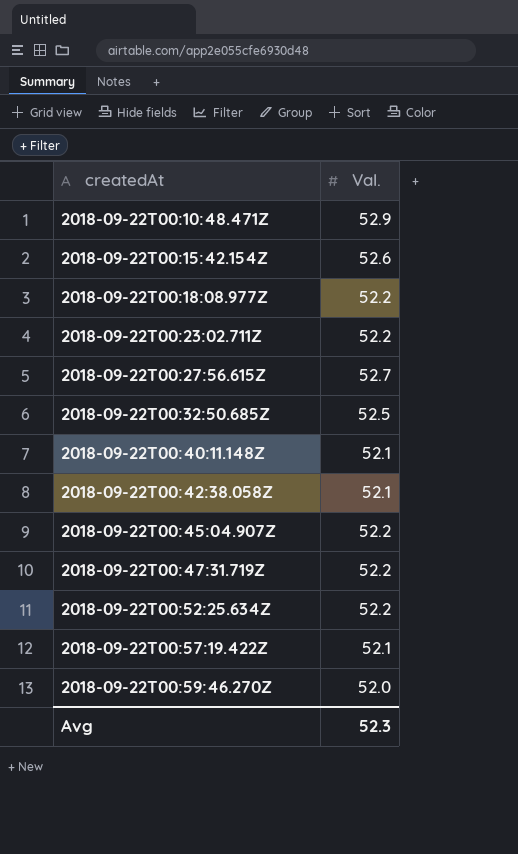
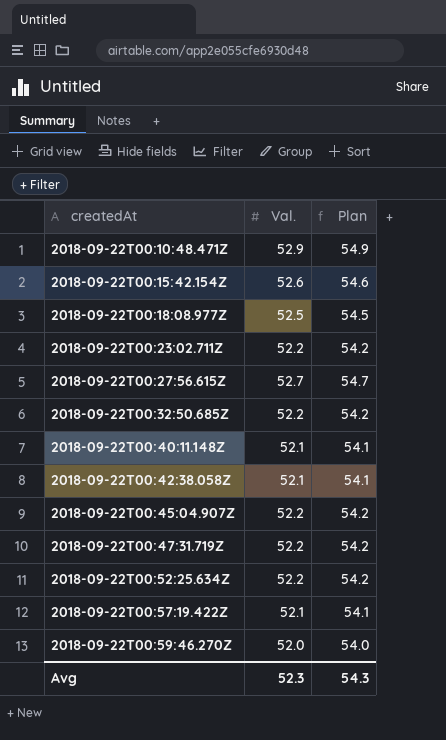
column Plan | formula: none -> [Val.] + 2
2018-09-22T00:18:08.977Z | Val.: 52.2 -> 52.5
2018-09-22T00:32:50.685Z | Val.: 52.5 -> 52.2

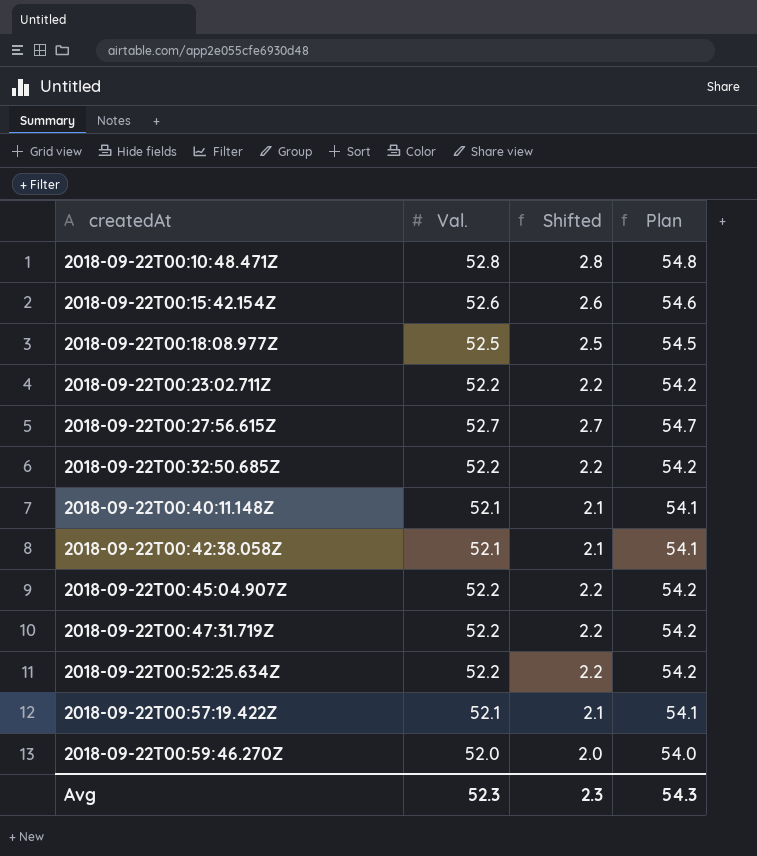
column Shifted | formula: none -> [Val.] - 50
2018-09-22T00:10:48.471Z | Val.: 52.9 -> 52.8
2018-09-22T00:10:48.471Z | Plan: 54.9 -> 54.8

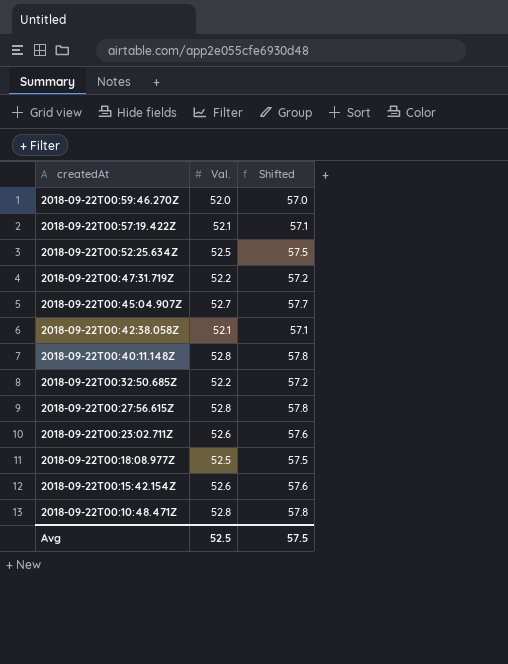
row order: createdAt ascending -> createdAt descending
column Plan | formula: [Val.] + 2 -> none
column Shifted | formula: [Val.] - 50 -> [Val.] + 5
2018-09-22T00:52:25.634Z | Val.: 52.2 -> 52.5
2018-09-22T00:45:04.907Z | Val.: 52.2 -> 52.7
2018-09-22T00:40:11.148Z | Val.: 52.1 -> 52.8
2018-09-22T00:27:56.615Z | Val.: 52.7 -> 52.8
2018-09-22T00:23:02.711Z | Val.: 52.2 -> 52.6
Avg | Val.: 52.3 -> 52.5
Avg | Shifted: 2.3 -> 57.5

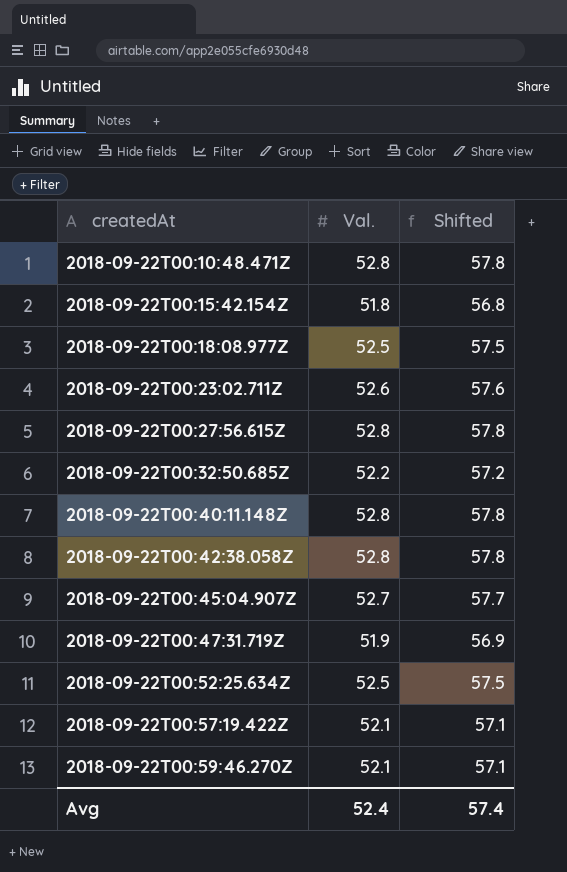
row order: createdAt descending -> createdAt ascending
2018-09-22T00:15:42.154Z | Val.: 52.6 -> 51.8
2018-09-22T00:15:42.154Z | Shifted: 57.6 -> 56.8
2018-09-22T00:42:38.058Z | Val.: 52.1 -> 52.8
2018-09-22T00:42:38.058Z | Shifted: 57.1 -> 57.8
2018-09-22T00:47:31.719Z | Val.: 52.2 -> 51.9
2018-09-22T00:47:31.719Z | Shifted: 57.2 -> 56.9
2018-09-22T00:59:46.270Z | Val.: 52.0 -> 52.1
2018-09-22T00:59:46.270Z | Shifted: 57.0 -> 57.1
Avg | Val.: 52.5 -> 52.4
Avg | Shifted: 57.5 -> 57.4

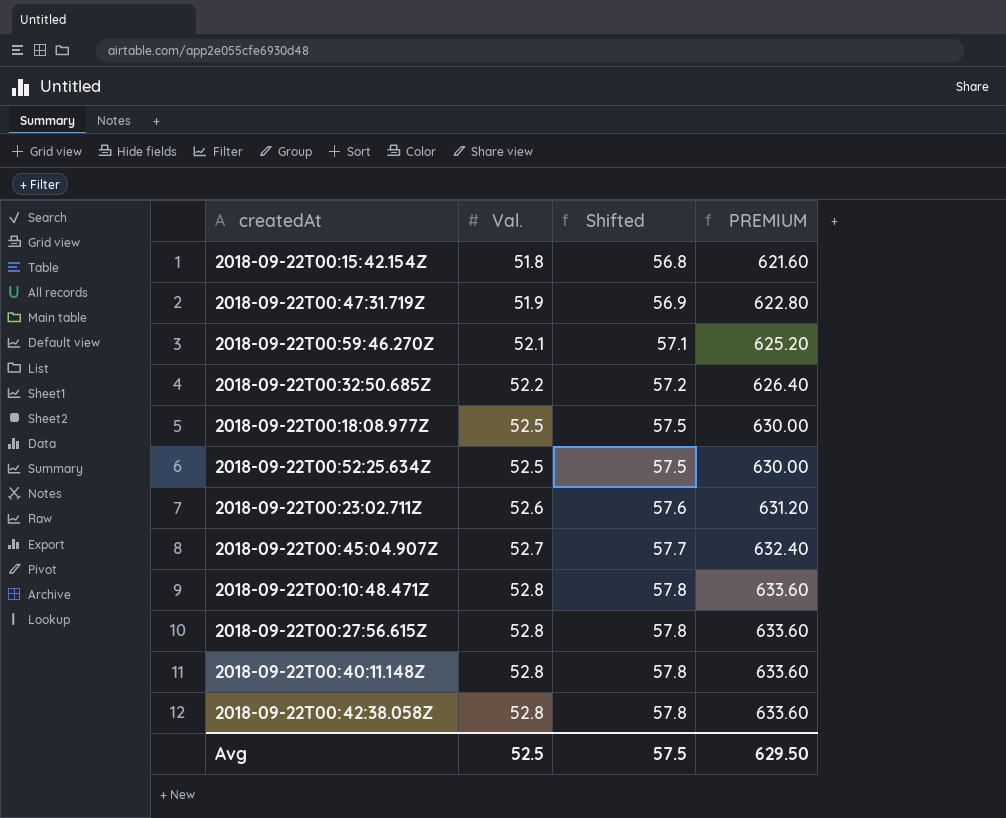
row order: createdAt ascending -> Val. ascending
column PREMIUM | formula: none -> [Val.] * 12
row 2018-09-22T00:57:19.422Z: 52.1 | 57.1 -> none
Avg | Val.: 52.4 -> 52.5
Avg | Shifted: 57.4 -> 57.5

